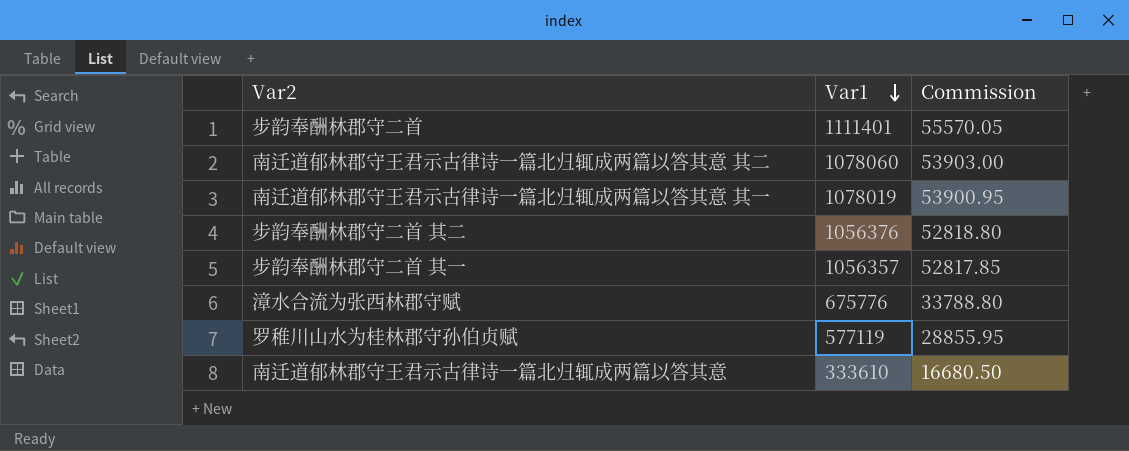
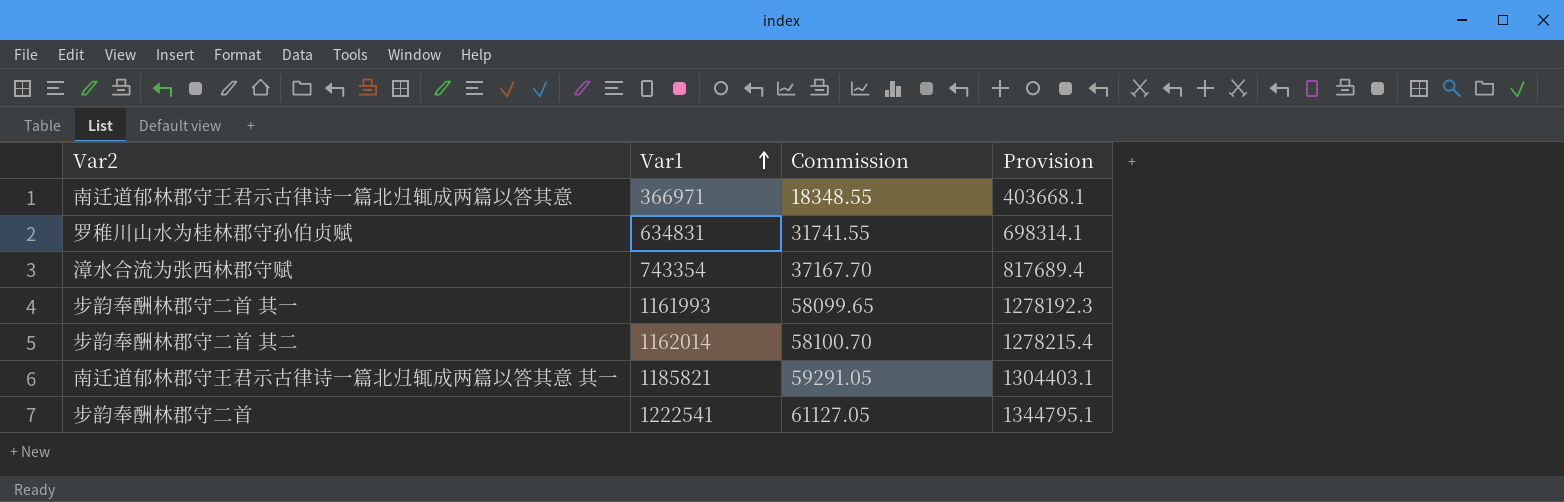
row order: Var1 descending -> Var1 ascending
column Provision | formula: none -> [Var1] * 1.1
row 南迁道郁林郡守王君示古律诗一篇北归辄成两篇以答其意 其二: 1078060 | 53903.00 -> none
南迁道郁林郡守王君示古律诗一篇北归辄成两篇以答其意 | Var1: 333610 -> 366971
南迁道郁林郡守王君示古律诗一篇北归辄成两篇以答其意 | Commission: 16680.50 -> 18348.55
罗稚川山水为桂林郡守孙伯贞赋 | Var1: 577119 -> 634831
罗稚川山水为桂林郡守孙伯贞赋 | Commission: 28855.95 -> 31741.55
漳水合流为张西林郡守赋 | Var1: 675776 -> 743354
漳水合流为张西林郡守赋 | Commission: 33788.80 -> 37167.70
步韵奉酬林郡守二首 其一 | Var1: 1056357 -> 1161993
步韵奉酬林郡守二首 其一 | Commission: 52817.85 -> 58099.65
步韵奉酬林郡守二首 其二 | Var1: 1056376 -> 1162014
步韵奉酬林郡守二首 其二 | Commission: 52818.80 -> 58100.70
南迁道郁林郡守王君示古律诗一篇北归辄成两篇以答其意 其一 | Var1: 1078019 -> 1185821
南迁道郁林郡守王君示古律诗一篇北归辄成两篇以答其意 其一 | Commission: 53900.95 -> 59291.05
步韵奉酬林郡守二首 | Var1: 1111401 -> 1222541
步韵奉酬林郡守二首 | Commission: 55570.05 -> 61127.05

